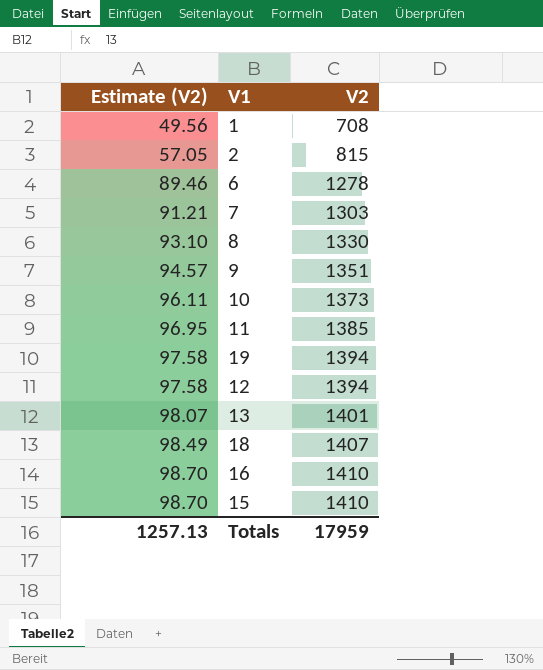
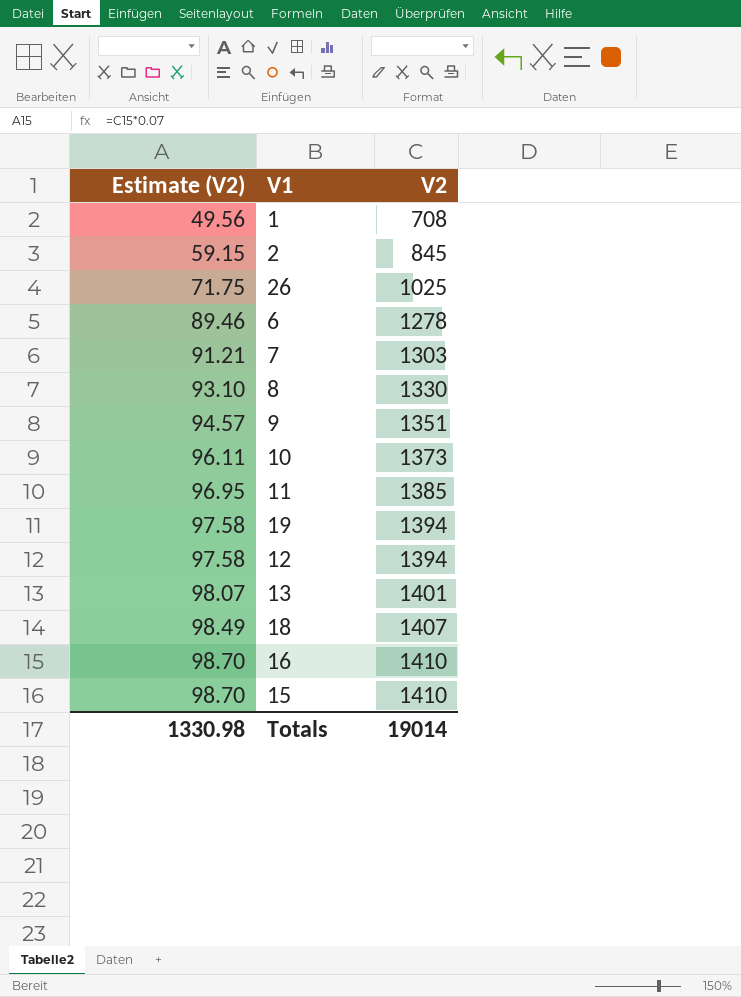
2 | Estimate (V2): 57.05 -> 59.15
2 | V2: 815 -> 845
row 26: none -> 71.75 | 1025
Totals | Estimate (V2): 1257.13 -> 1330.98
Totals | V2: 17959 -> 19014

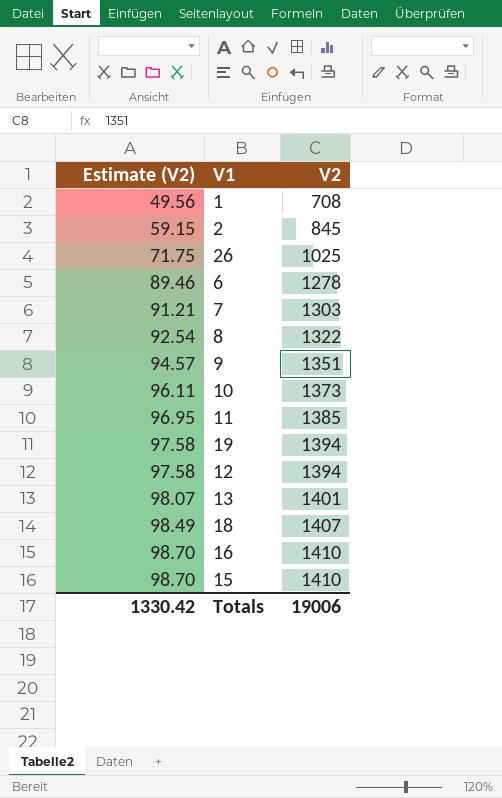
8 | Estimate (V2): 93.10 -> 92.54
8 | V2: 1330 -> 1322
Totals | Estimate (V2): 1330.98 -> 1330.42
Totals | V2: 19014 -> 19006

